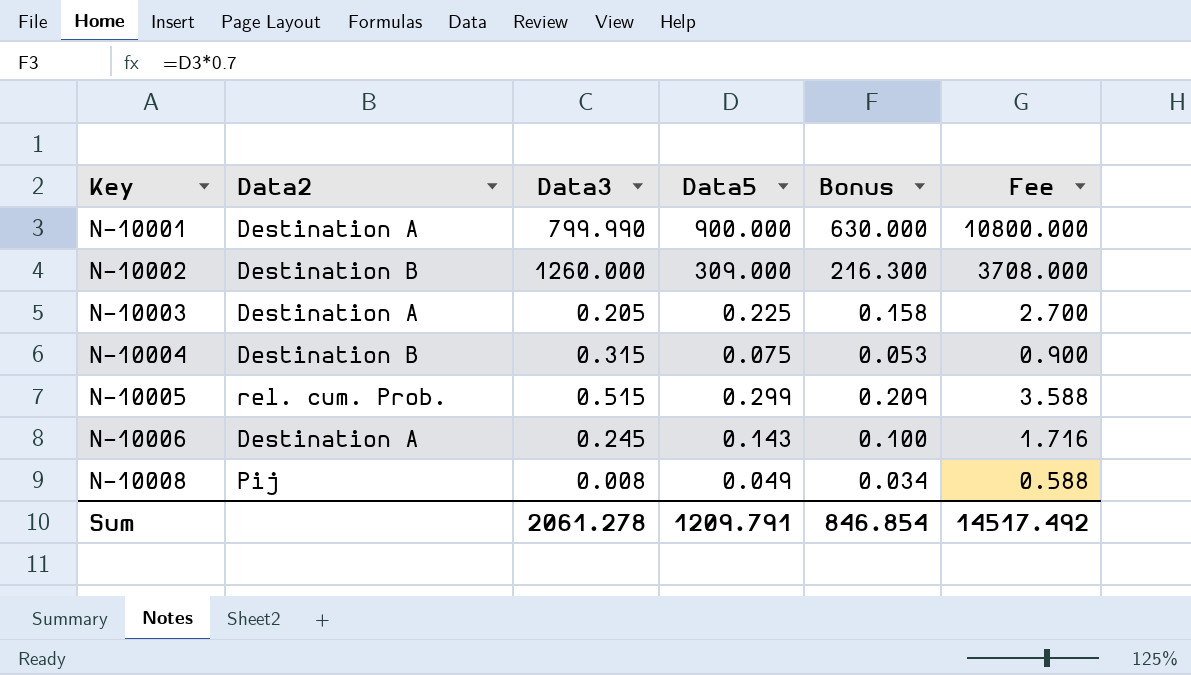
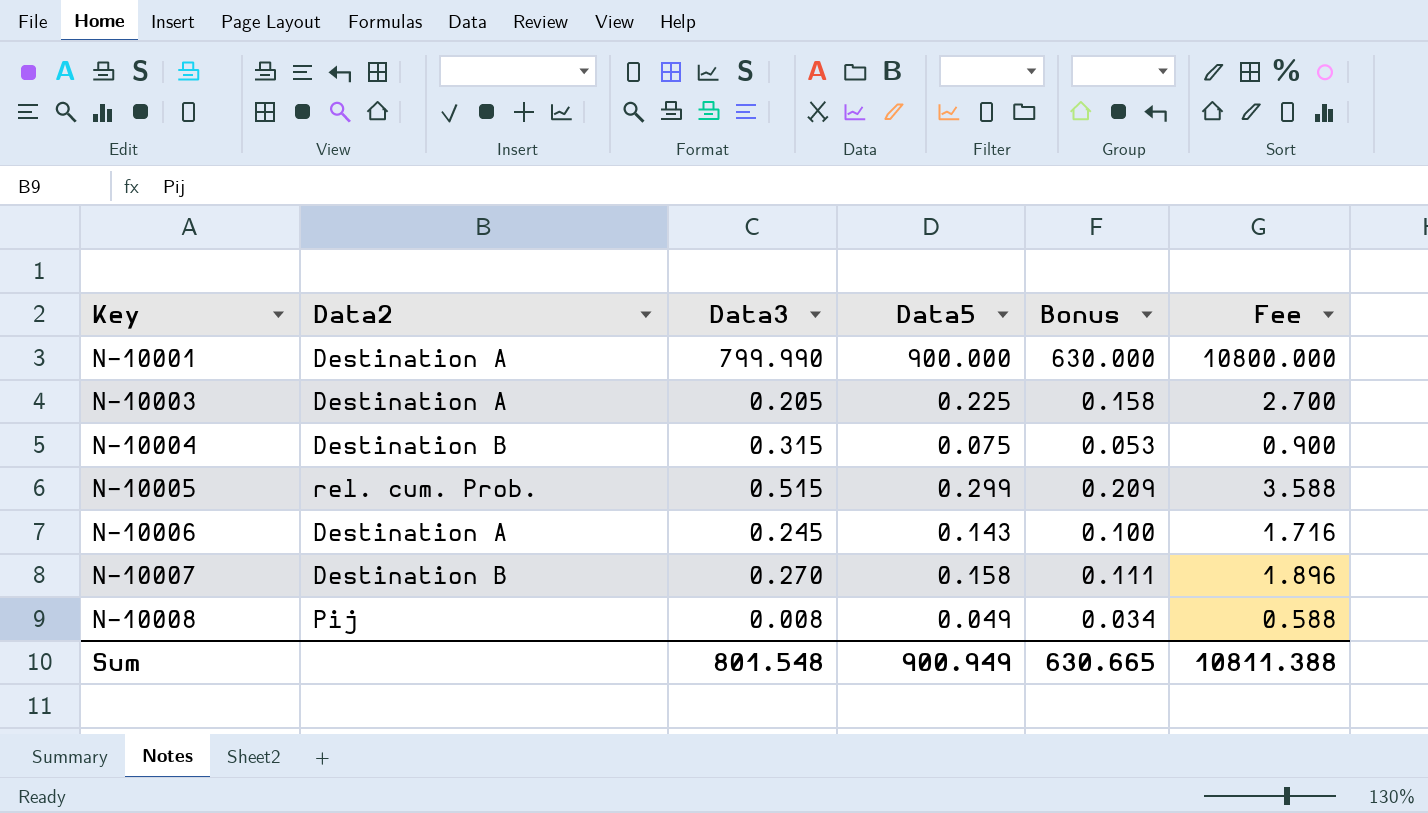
row N-10002: Destination B | 1260.000 | 309.000 | 216.300 | 3708.000 -> none
row N-10007: none -> Destination B | 0.270 | 0.158 | 0.111 | 1.896
Sum | Data3: 2061.278 -> 801.548
Sum | Data5: 1209.791 -> 900.949
Sum | Bonus: 846.854 -> 630.665
Sum | Fee: 14517.492 -> 10811.388

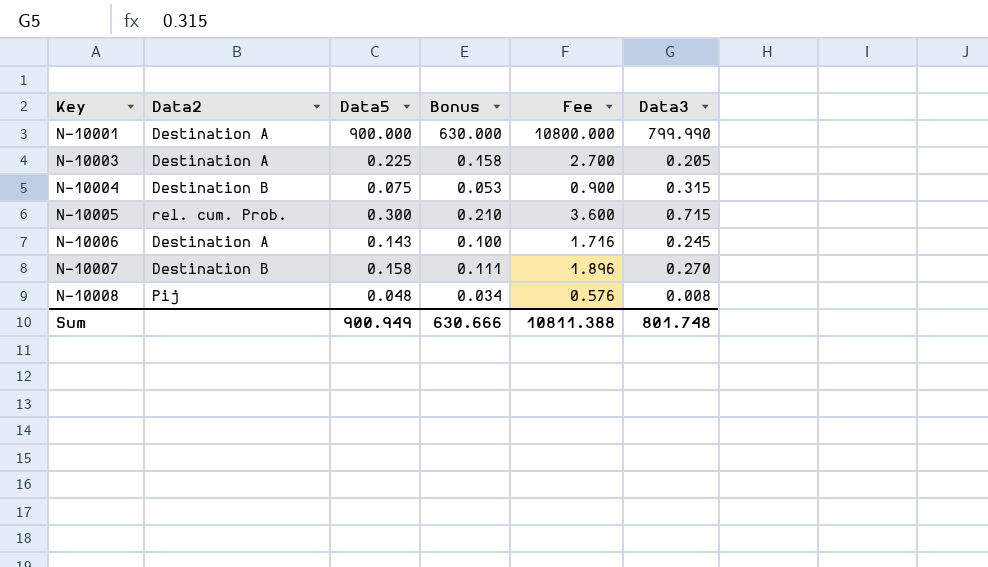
column Data3 | position: 3 -> 6
N-10005 | Data5: 0.299 -> 0.300
N-10005 | Bonus: 0.209 -> 0.210
N-10005 | Fee: 3.588 -> 3.600
N-10005 | Data3: 0.515 -> 0.715
N-10008 | Data5: 0.049 -> 0.048
N-10008 | Fee: 0.588 -> 0.576
Sum | Bonus: 630.665 -> 630.666
Sum | Data3: 801.548 -> 801.748

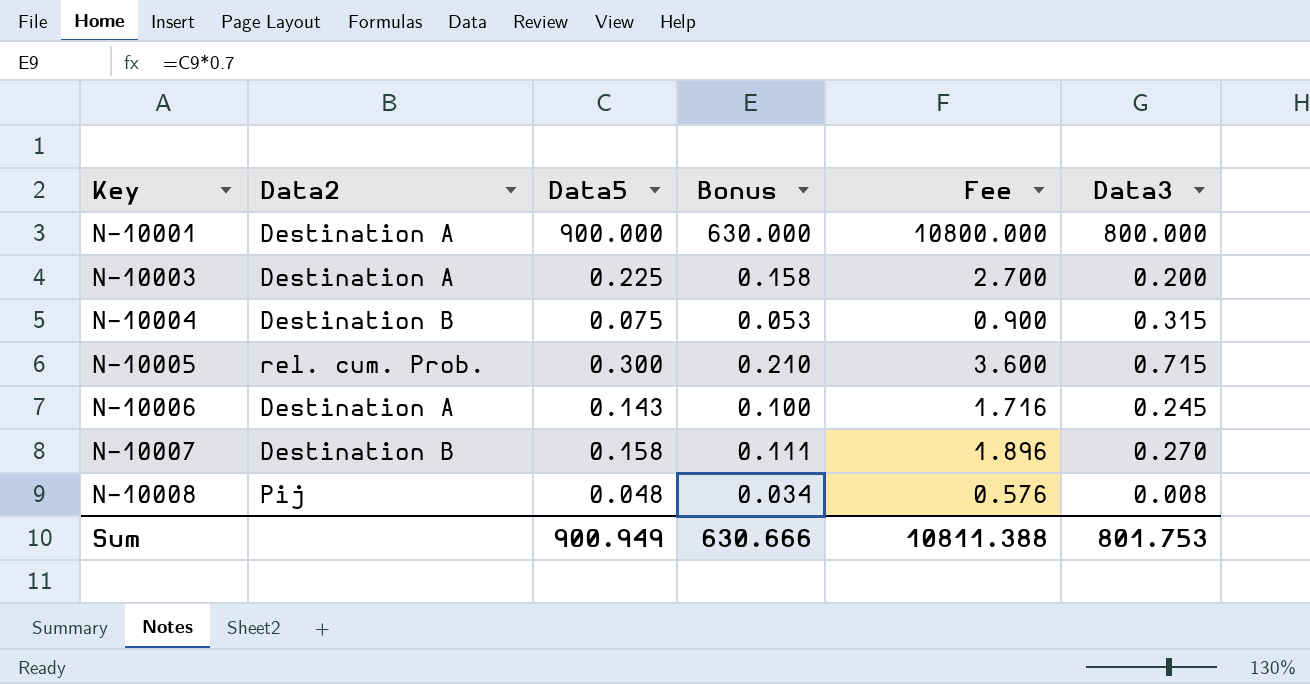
N-10001 | Data3: 799.990 -> 800.000
N-10003 | Data3: 0.205 -> 0.200
Sum | Data3: 801.748 -> 801.753

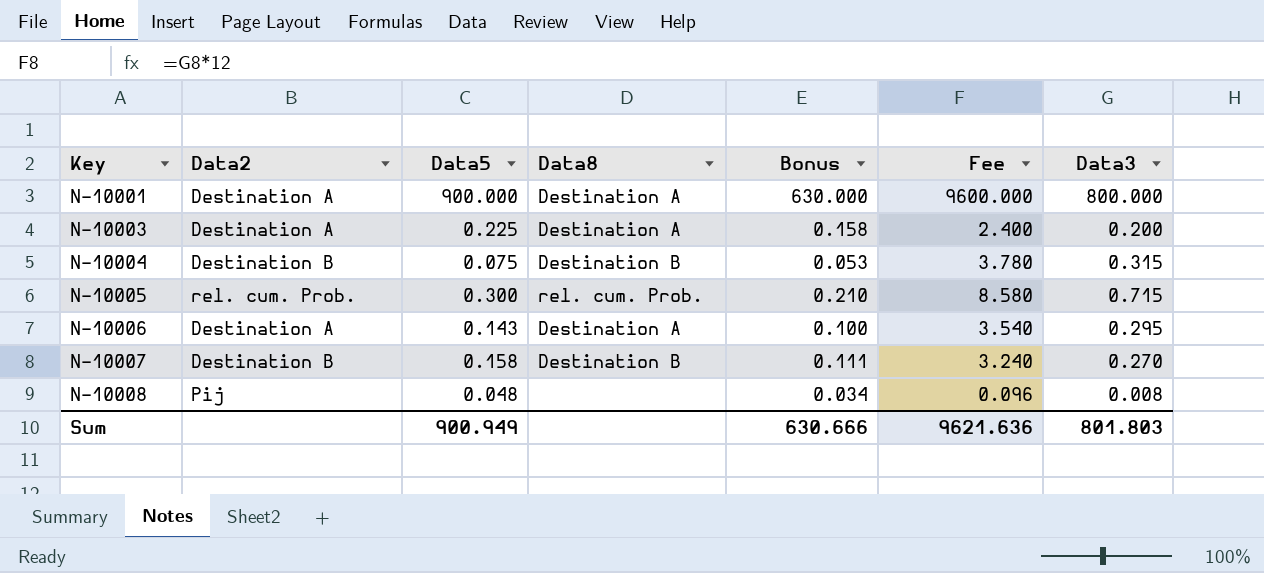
column Data8 | position: none -> 4
column Fee | formula: [Data5] * 12 -> [Data3] * 12
N-10006 | Data3: 0.245 -> 0.295
Sum | Fee: 10811.388 -> 9621.636
Sum | Data3: 801.753 -> 801.803

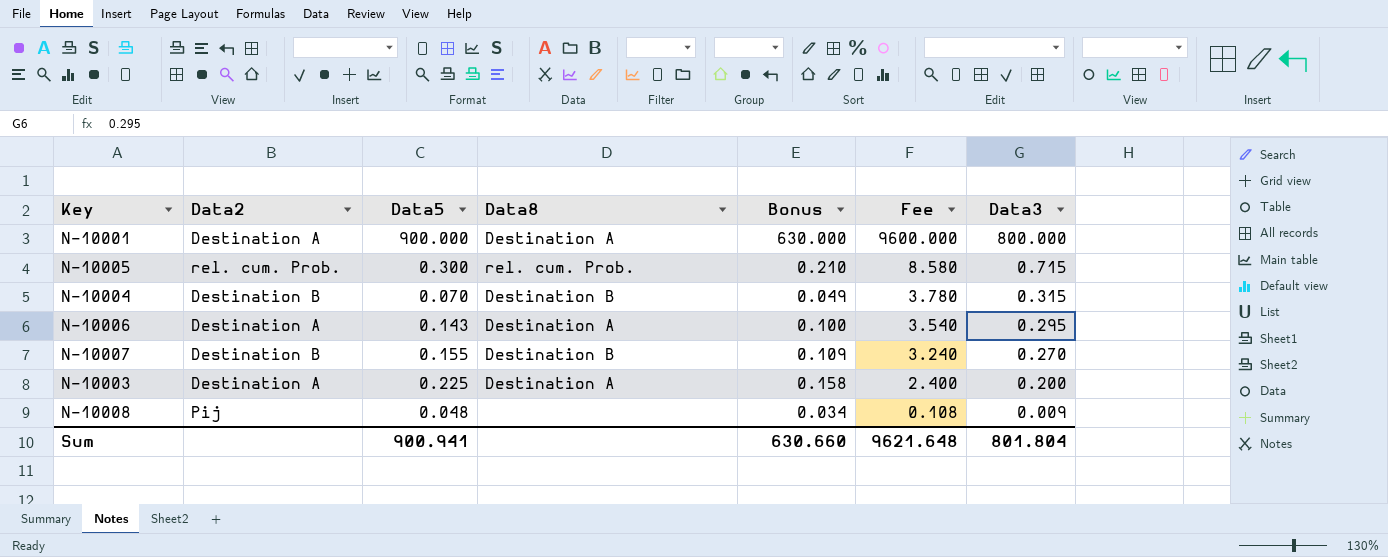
row order: Key ascending -> Fee descending
N-10004 | Data5: 0.075 -> 0.070
N-10004 | Bonus: 0.053 -> 0.049
N-10007 | Data5: 0.158 -> 0.155
N-10007 | Bonus: 0.111 -> 0.109
N-10008 | Fee: 0.096 -> 0.108
N-10008 | Data3: 0.008 -> 0.009
Sum | Data5: 900.949 -> 900.941
Sum | Bonus: 630.666 -> 630.660
Sum | Fee: 9621.636 -> 9621.648
Sum | Data3: 801.803 -> 801.804

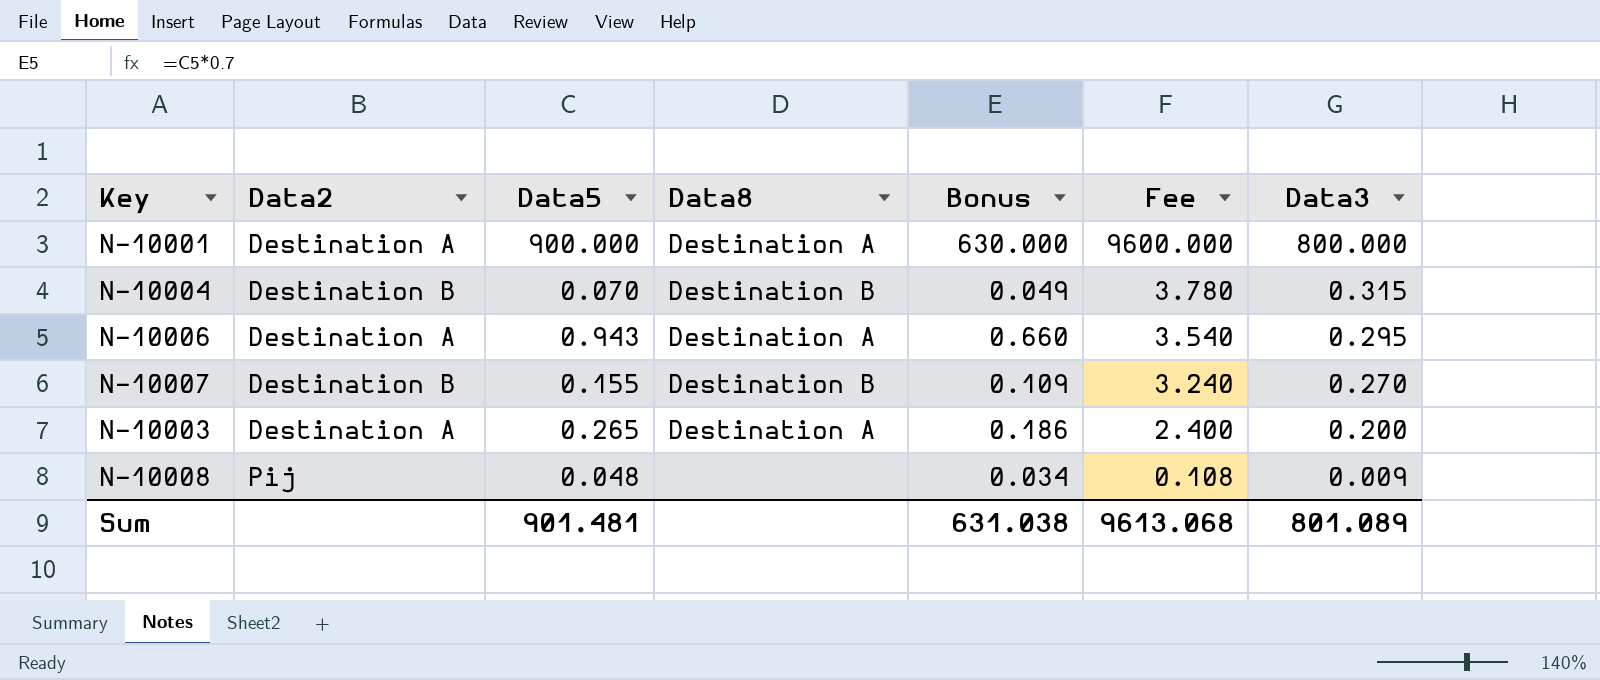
row N-10005: rel. cum. Prob. | 0.300 | rel. cum. Prob. | 0.210 | 8.580 | 0.715 -> none
N-10006 | Data5: 0.143 -> 0.943
N-10006 | Bonus: 0.100 -> 0.660
N-10003 | Data5: 0.225 -> 0.265
N-10003 | Bonus: 0.158 -> 0.186
Sum | Data5: 900.941 -> 901.481
Sum | Bonus: 630.660 -> 631.038
Sum | Fee: 9621.648 -> 9613.068
Sum | Data3: 801.804 -> 801.089

